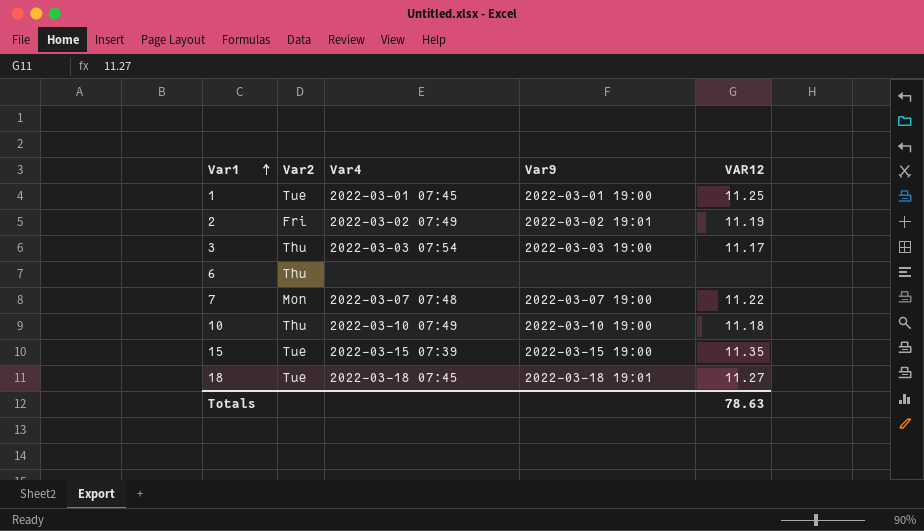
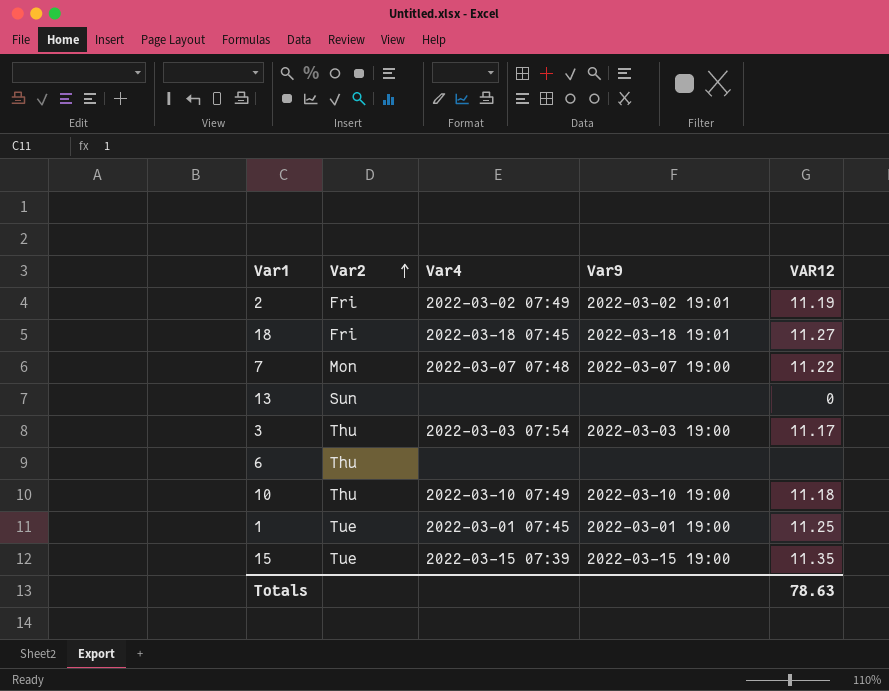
row order: Var1 ascending -> Var2 ascending
18 | Var2: Tue -> Fri
row 13: none -> Sun | none | none | 0

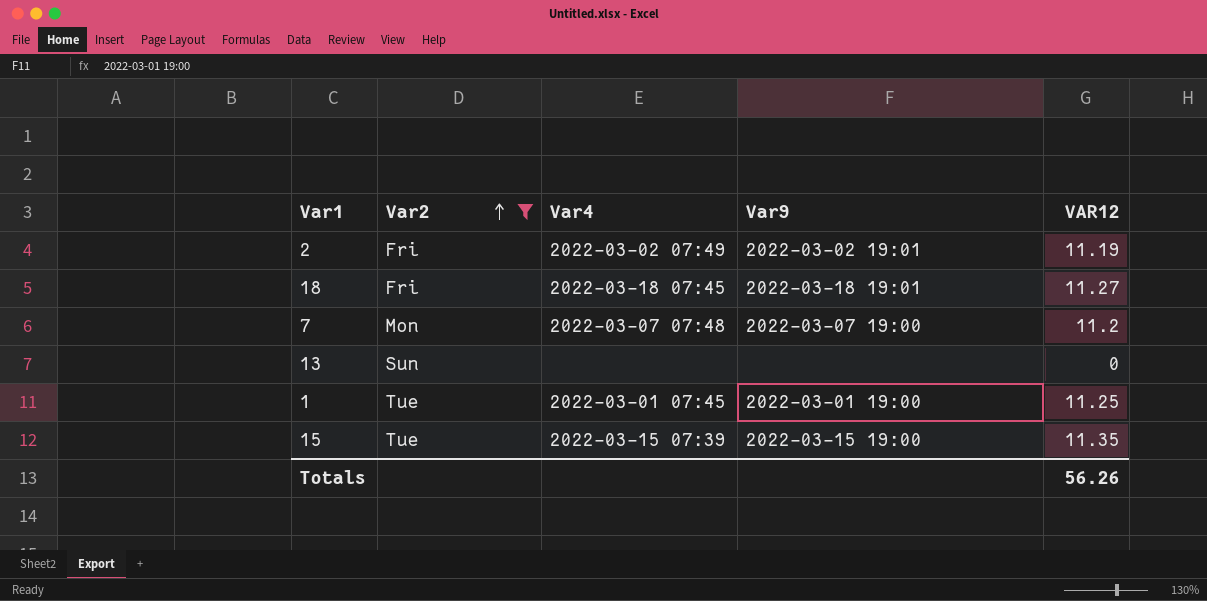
filter: none -> Var2 != Thu
7 | VAR12: 11.22 -> 11.2
Totals | VAR12: 78.63 -> 56.26

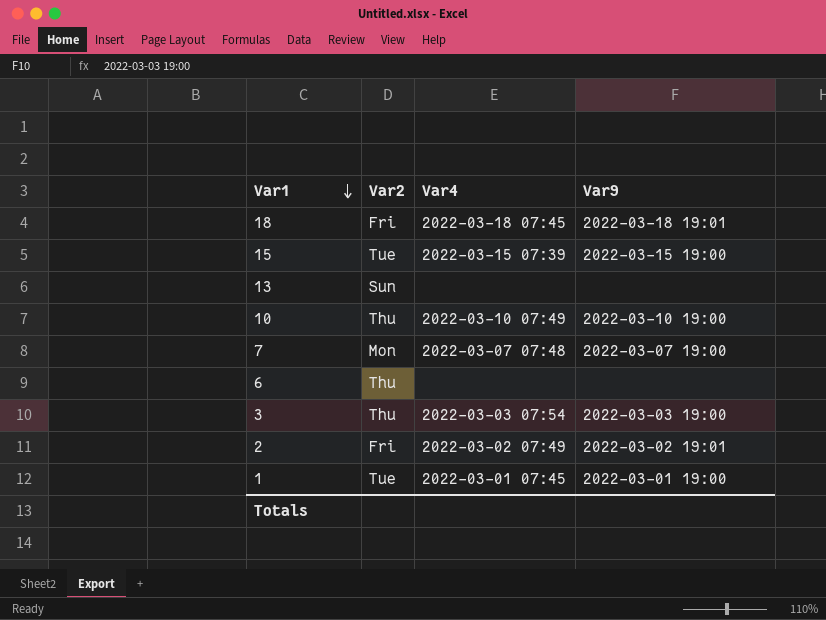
filter: Var2 != Thu -> none
row order: Var2 ascending -> Var1 descending
column VAR12 | position: 5 -> none

